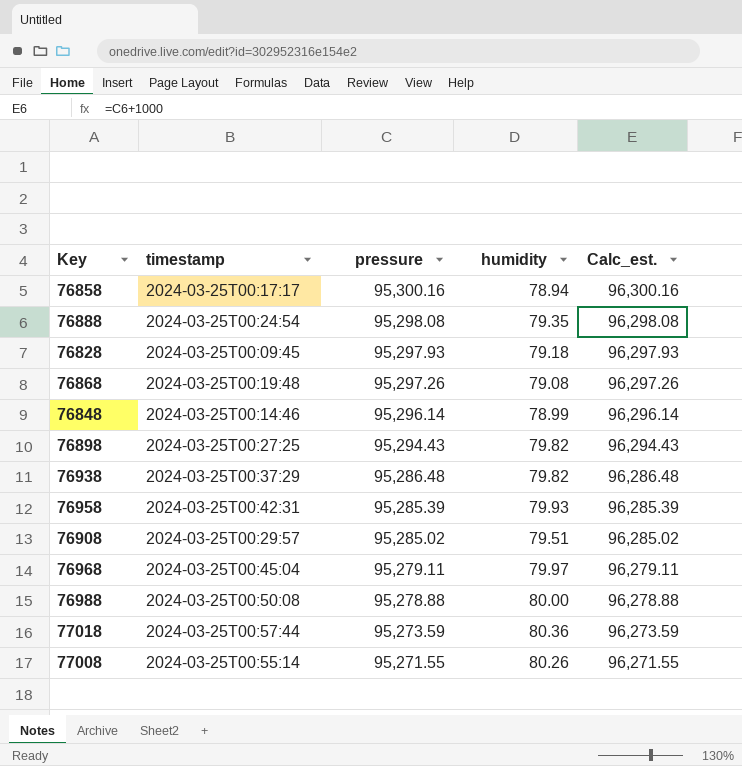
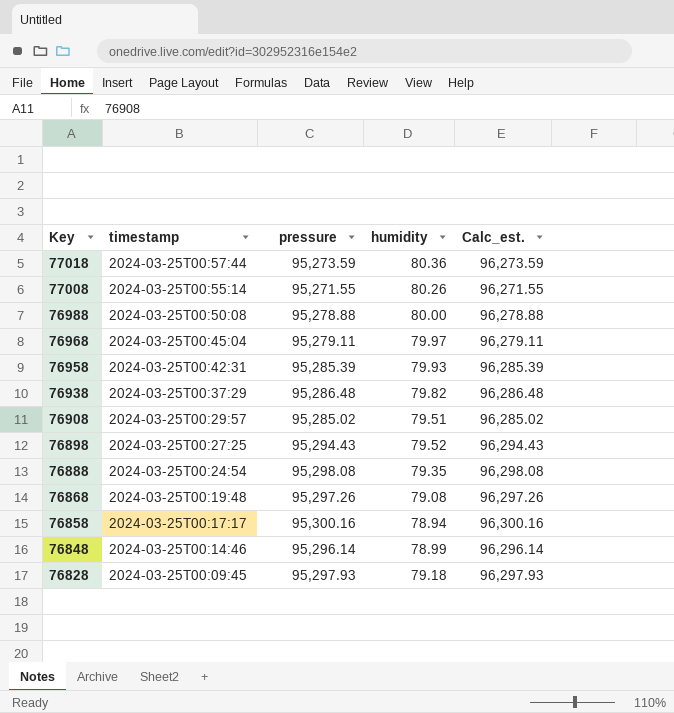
row order: pressure descending -> Key descending
76898 | humidity: 79.82 -> 79.52

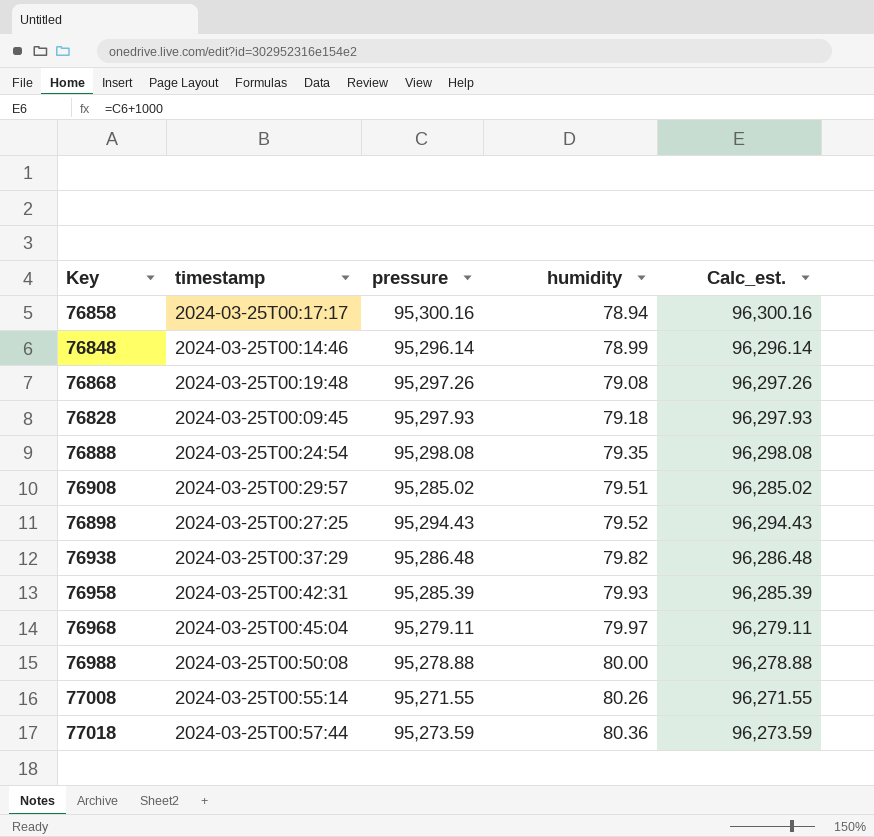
row order: Key descending -> humidity ascending

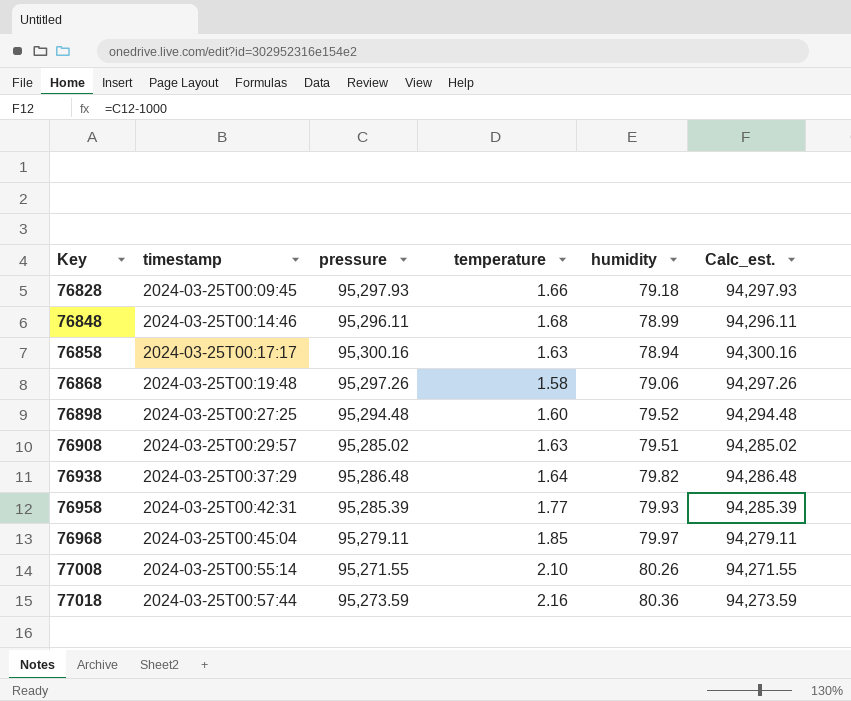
row order: humidity ascending -> Key ascending
column temperature | position: none -> 4
column Calc_est. | formula: [pressure] + 1000 -> [pressure] - 1000
row 76888: 2024-03-25T00:24:54 | 95,298.08 | 79.35 | 96,298.08 -> none
row 76988: 2024-03-25T00:50:08 | 95,278.88 | 80.00 | 96,278.88 -> none
76848 | pressure: 95,296.14 -> 95,296.11
76868 | humidity: 79.08 -> 79.06
76898 | pressure: 95,294.43 -> 95,294.48

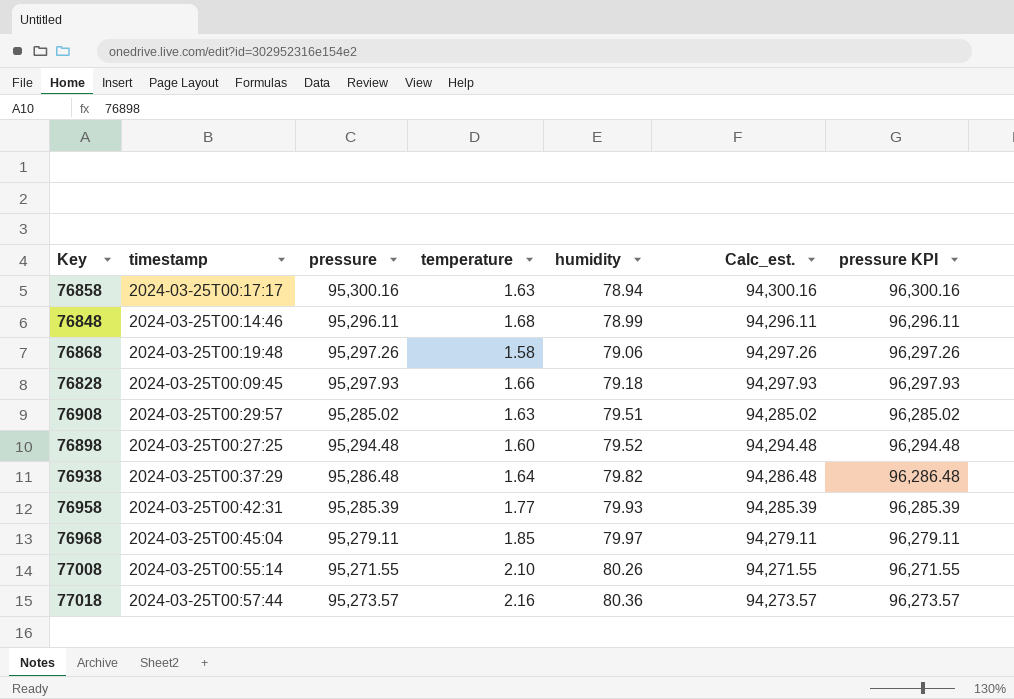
row order: Key ascending -> humidity ascending
column pressure KPI | formula: none -> [pressure] + 1000
77018 | pressure: 95,273.59 -> 95,273.57
77018 | Calc_est.: 94,273.59 -> 94,273.57

